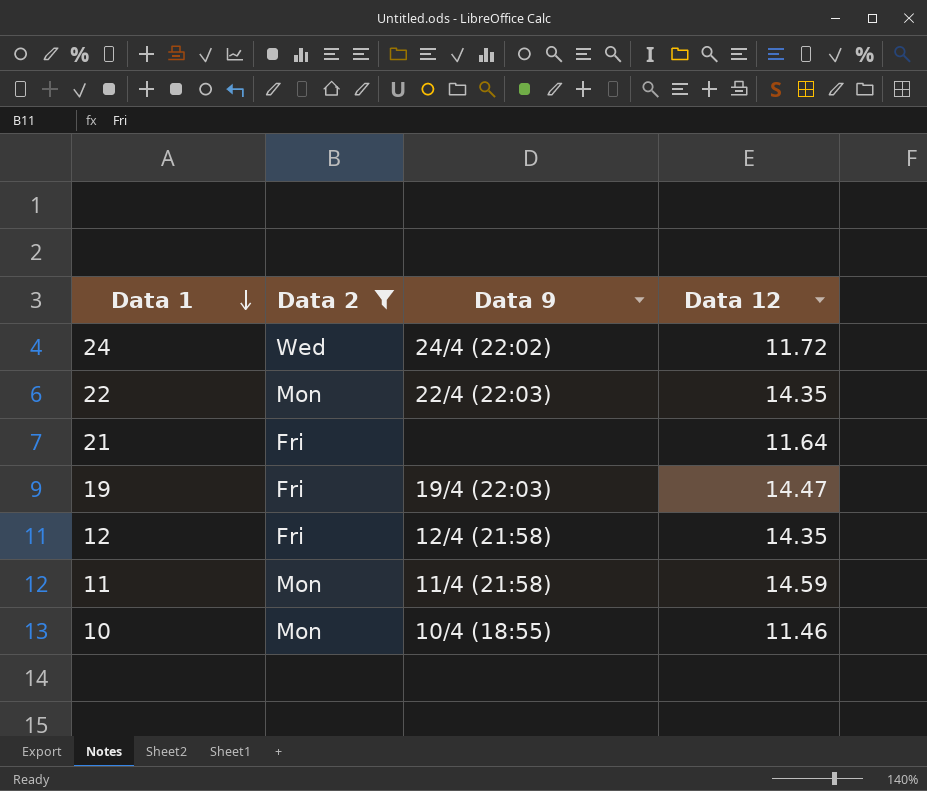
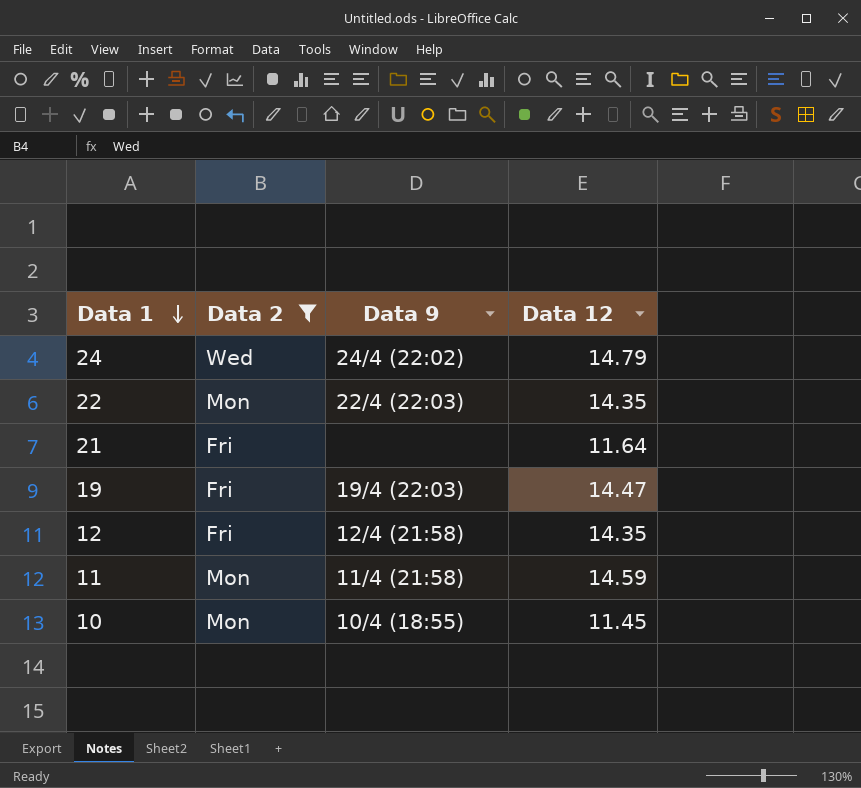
24 | Data 12: 11.72 -> 14.79
10 | Data 12: 11.46 -> 11.45

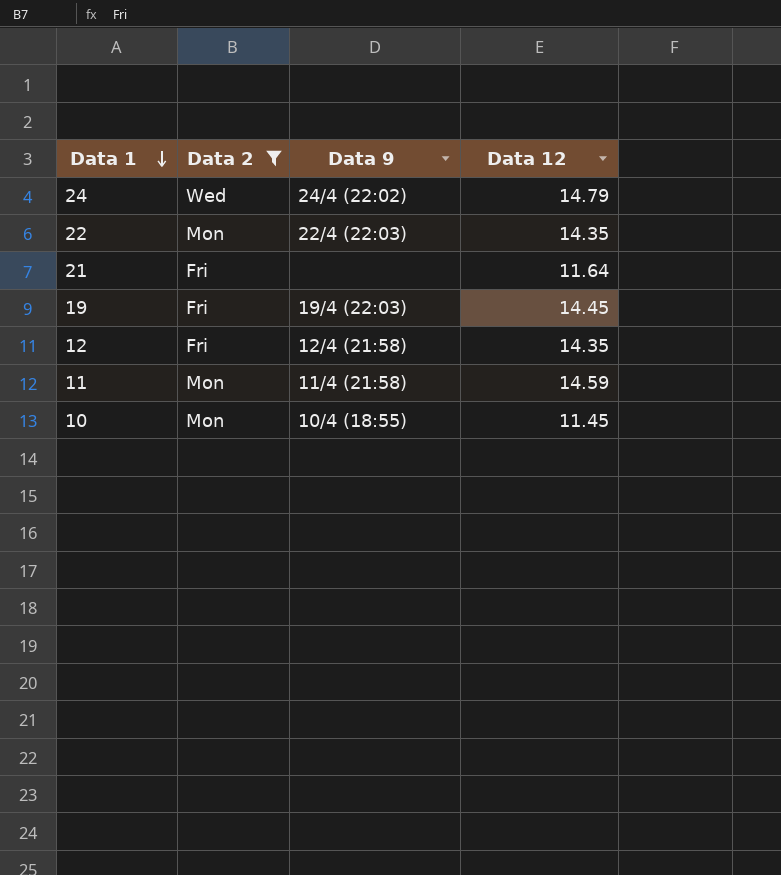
19 | Data 12: 14.47 -> 14.45

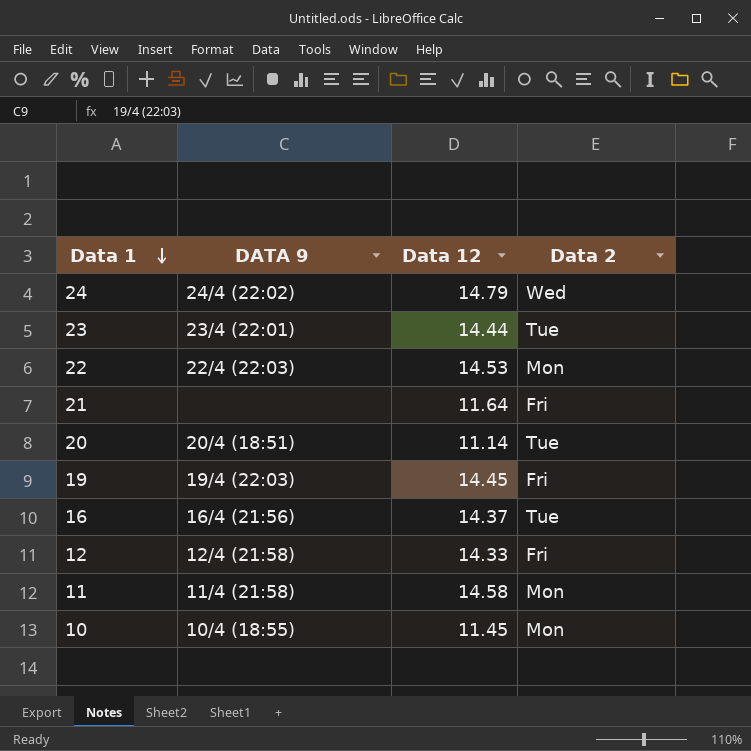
filter: Data 2 != Tue -> none
column name: Data 9 -> DATA 9
column Data 2 | position: 2 -> 4
22 | Data 12: 14.35 -> 14.53
12 | Data 12: 14.35 -> 14.33
11 | Data 12: 14.59 -> 14.58

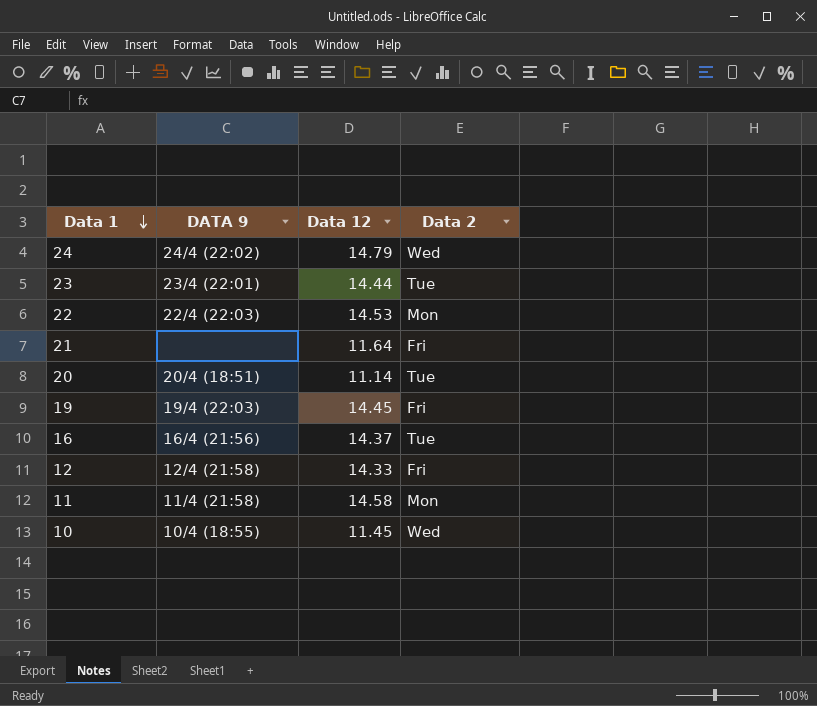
10 | Data 2: Mon -> Wed

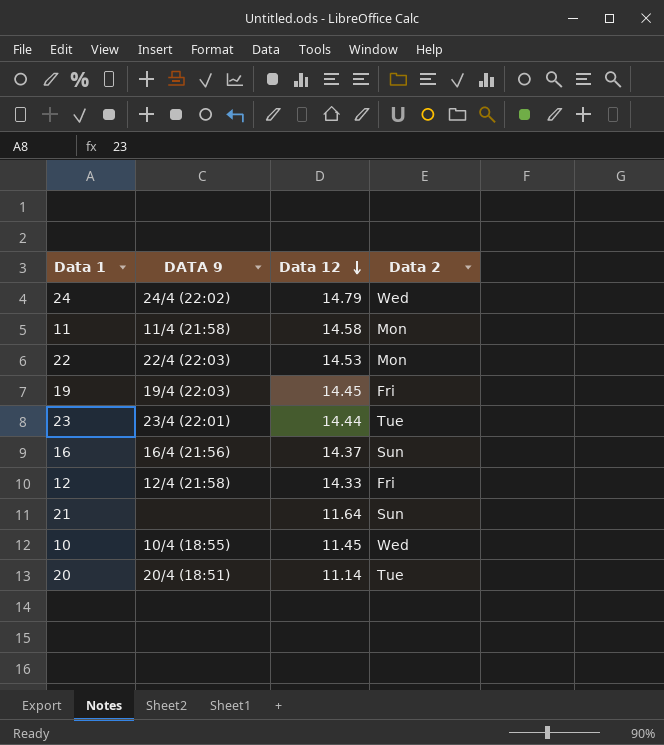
row order: Data 1 descending -> Data 12 descending
16 | Data 2: Tue -> Sun
21 | Data 2: Fri -> Sun

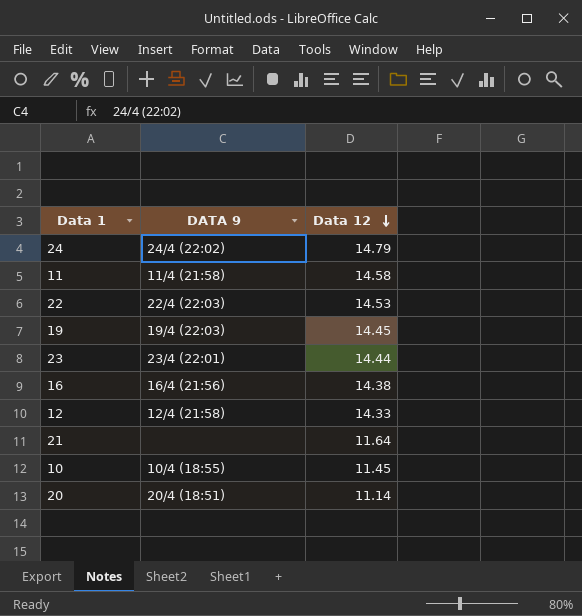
column Data 2 | position: 4 -> none
16 | Data 12: 14.37 -> 14.38

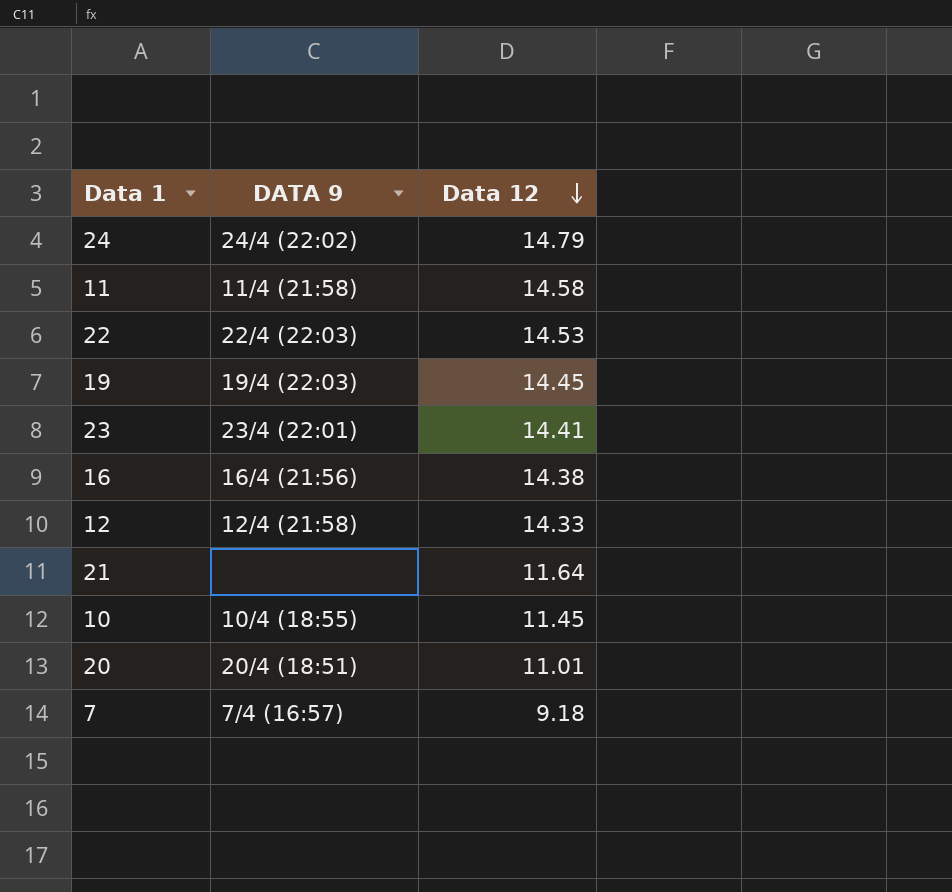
23 | Data 12: 14.44 -> 14.41
20 | Data 12: 11.14 -> 11.01
row 7: none -> 7/4 (16:57) | 9.18

